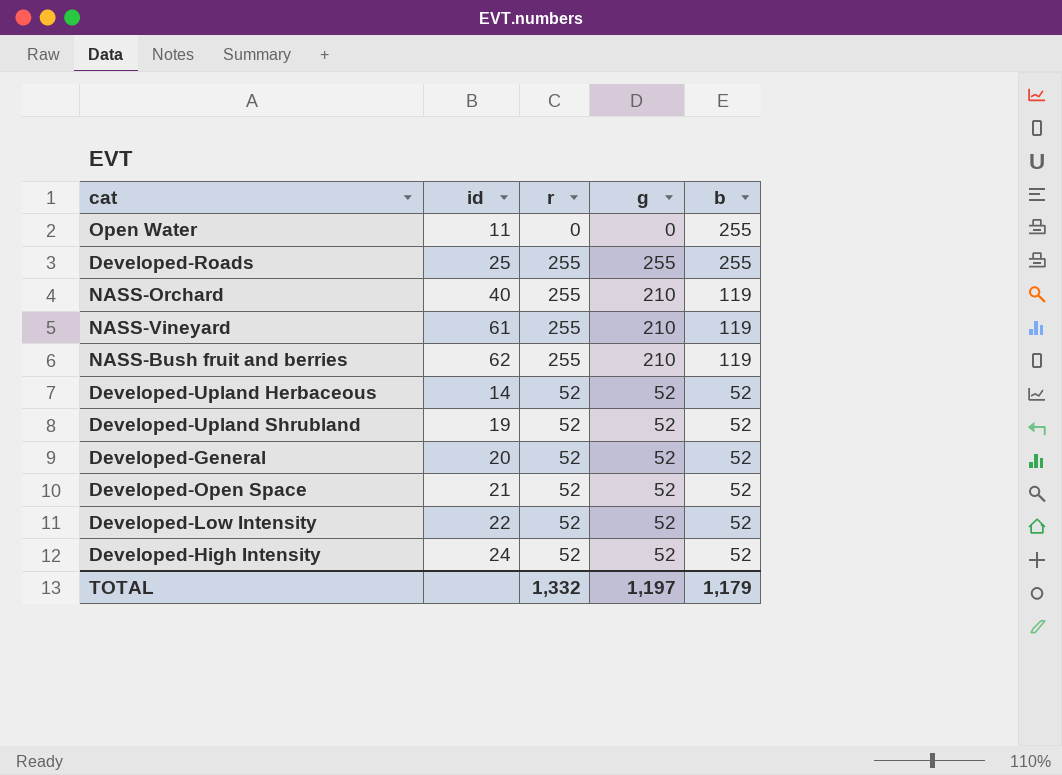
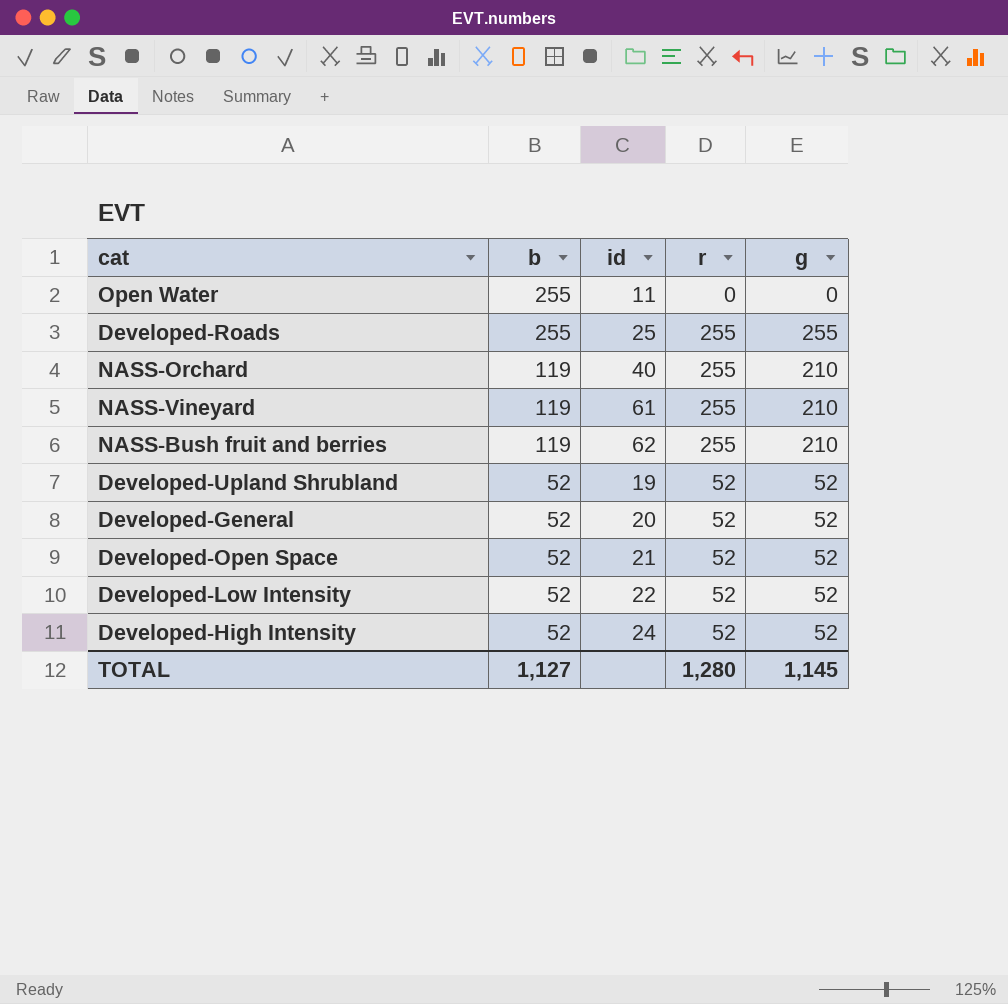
column b | position: 5 -> 2
row Developed-Upland Herbaceous: 14 | 52 | 52 | 52 -> none
TOTAL | b: 1,179 -> 1,127
TOTAL | r: 1,332 -> 1,280
TOTAL | g: 1,197 -> 1,145

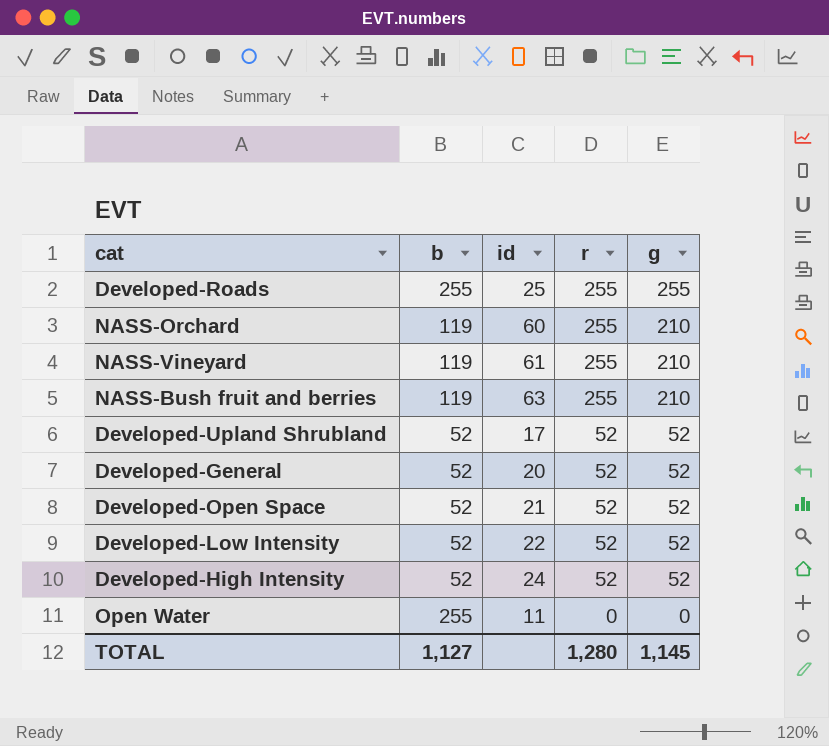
row order: b descending -> r descending
NASS-Orchard | id: 40 -> 60
NASS-Bush fruit and berries | id: 62 -> 63
Developed-Upland Shrubland | id: 19 -> 17

